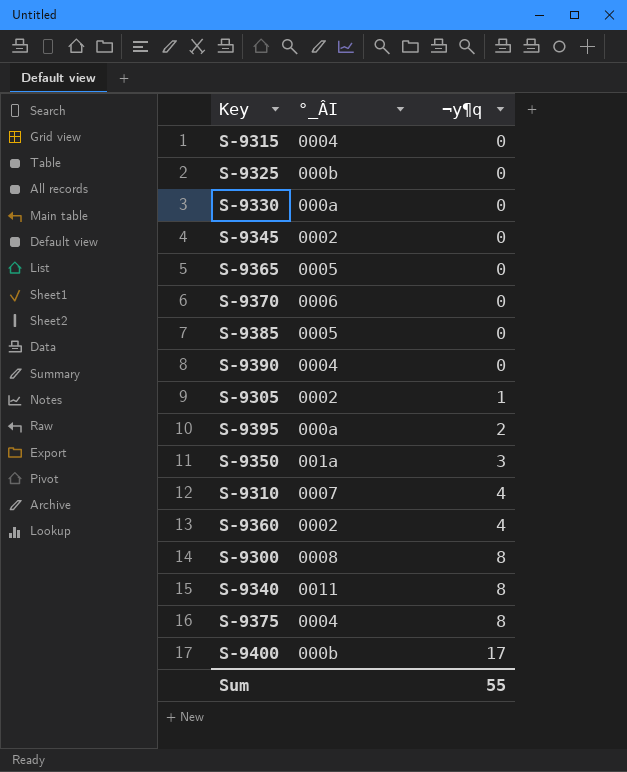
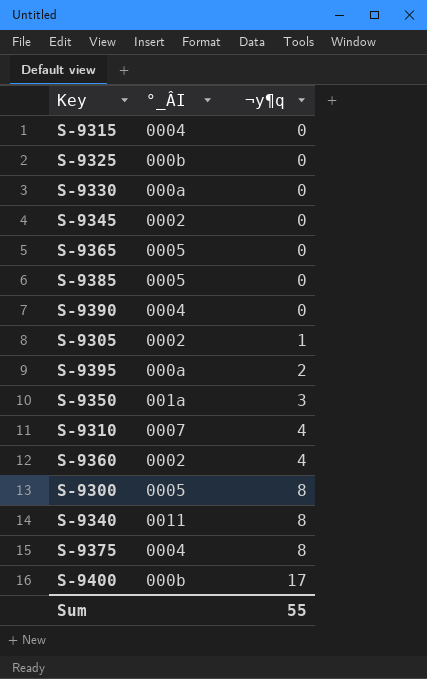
row S-9370: 0006 | 0 -> none
S-9300 | °_ÂI: 0008 -> 0005

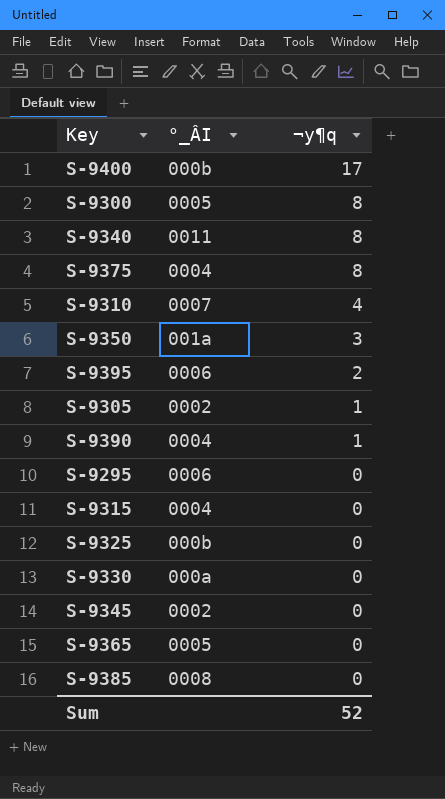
row order: ¬y¶q ascending -> ¬y¶q descending
row S-9360: 0002 | 4 -> none
S-9395 | °_ÂI: 000a -> 0006
S-9390 | ¬y¶q: 0 -> 1
row S-9295: none -> 0006 | 0
S-9385 | °_ÂI: 0005 -> 0008
Sum | ¬y¶q: 55 -> 52

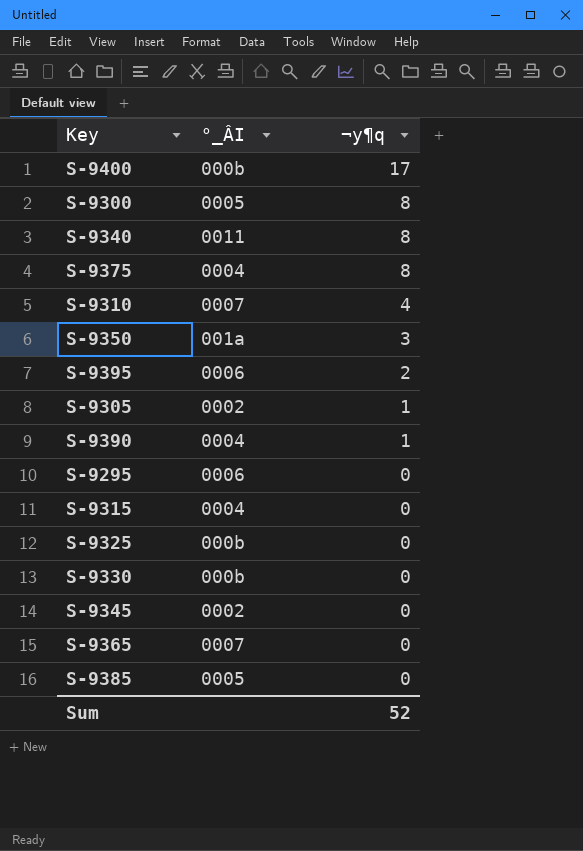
S-9330 | °_ÂI: 000a -> 000b
S-9365 | °_ÂI: 0005 -> 0007
S-9385 | °_ÂI: 0008 -> 0005

